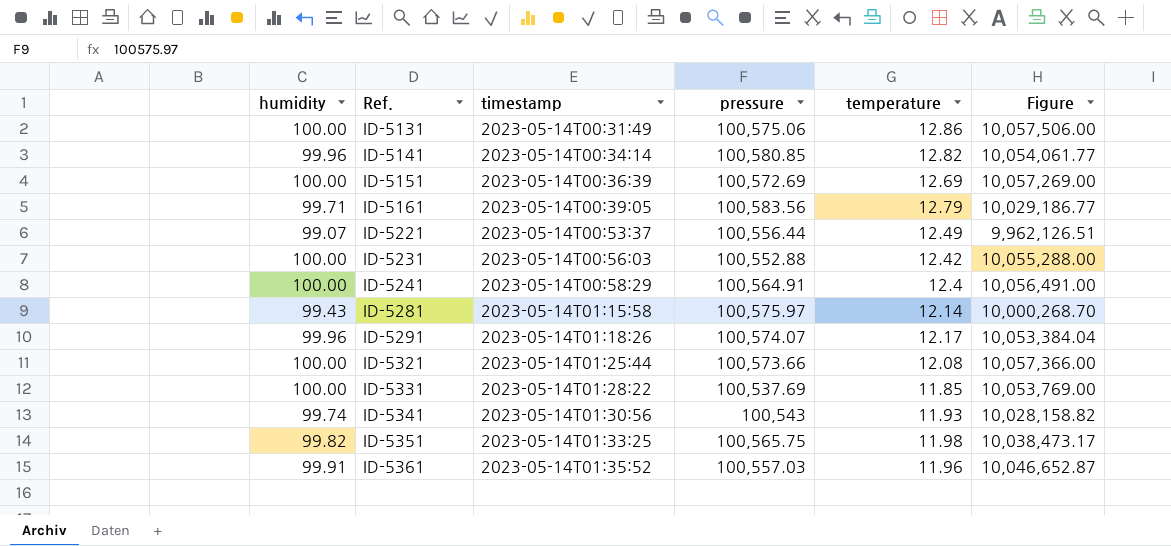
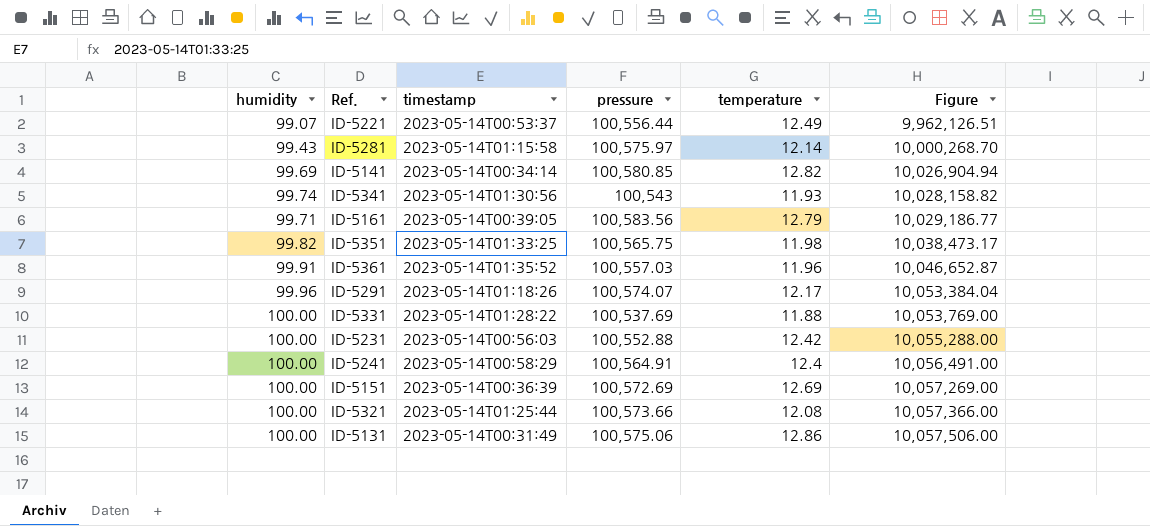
row order: Ref. ascending -> Figure ascending
ID-5141 | humidity: 99.96 -> 99.69
ID-5141 | Figure: 10,054,061.77 -> 10,026,904.94
ID-5331 | temperature: 11.85 -> 11.88

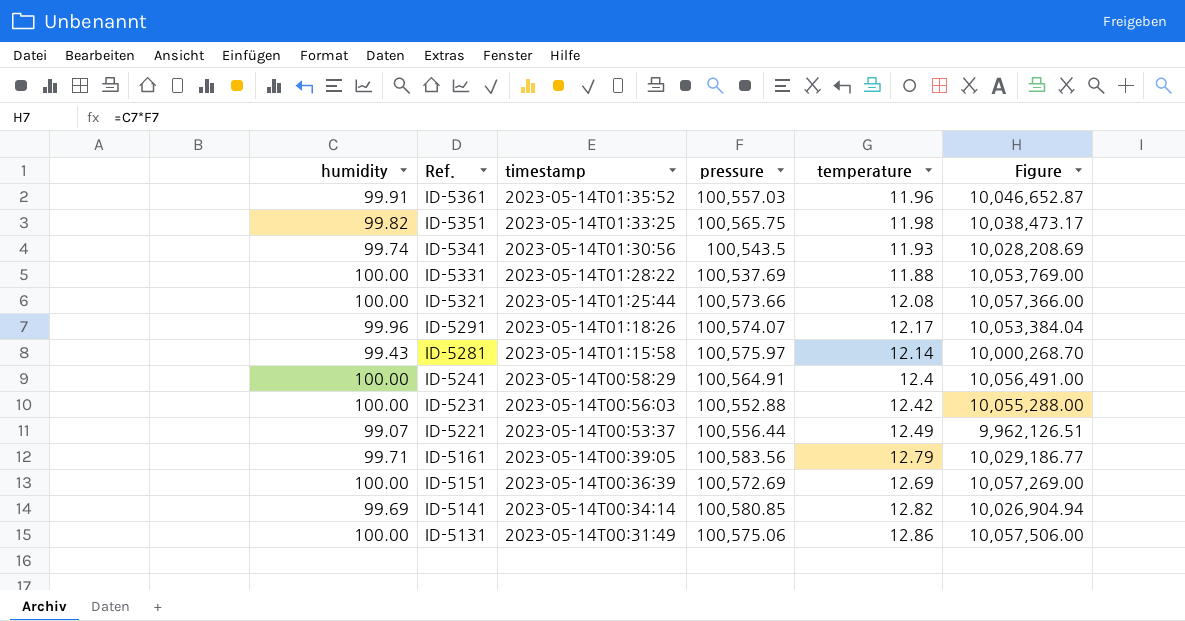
row order: Figure ascending -> Ref. descending
ID-5341 | pressure: 100,543 -> 100,543.5
ID-5341 | Figure: 10,028,158.82 -> 10,028,208.69

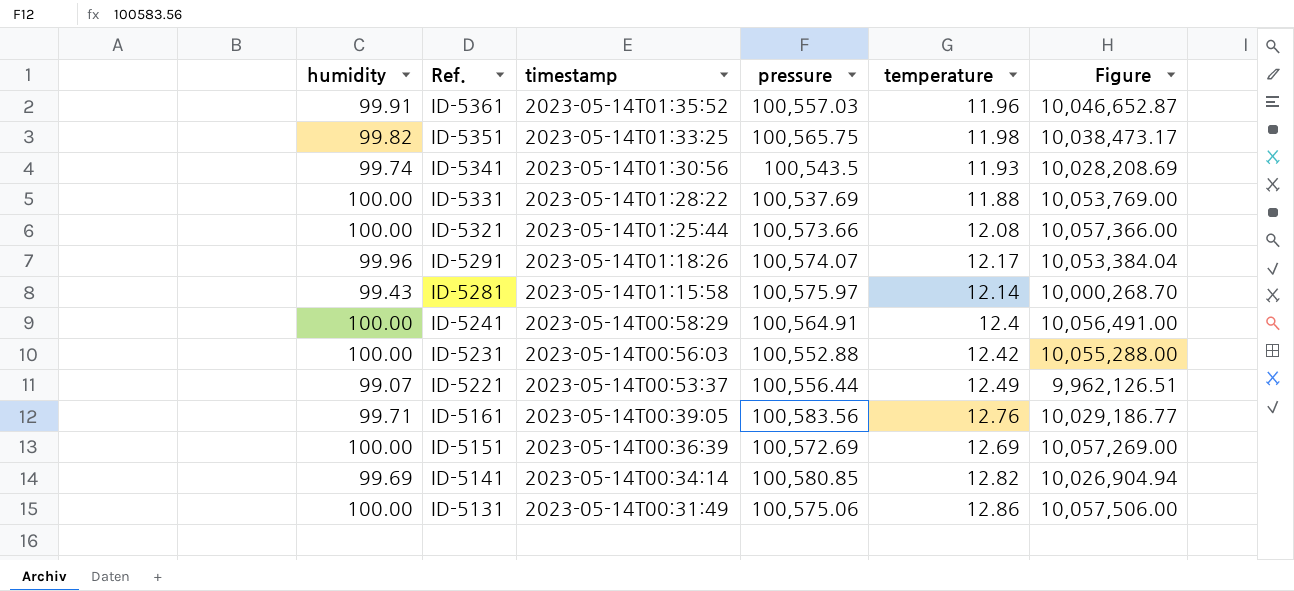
ID-5161 | temperature: 12.79 -> 12.76

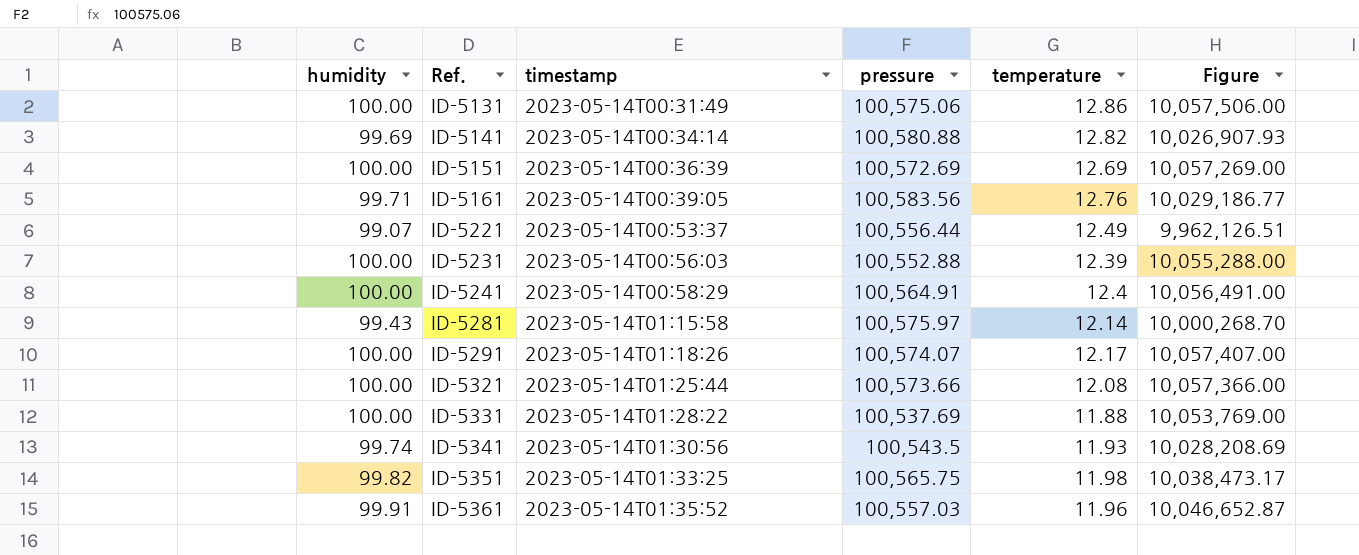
row order: Ref. descending -> Ref. ascending
ID-5141 | pressure: 100,580.85 -> 100,580.88
ID-5141 | Figure: 10,026,904.94 -> 10,026,907.93
ID-5231 | temperature: 12.42 -> 12.39
ID-5291 | humidity: 99.96 -> 100.00
ID-5291 | Figure: 10,053,384.04 -> 10,057,407.00

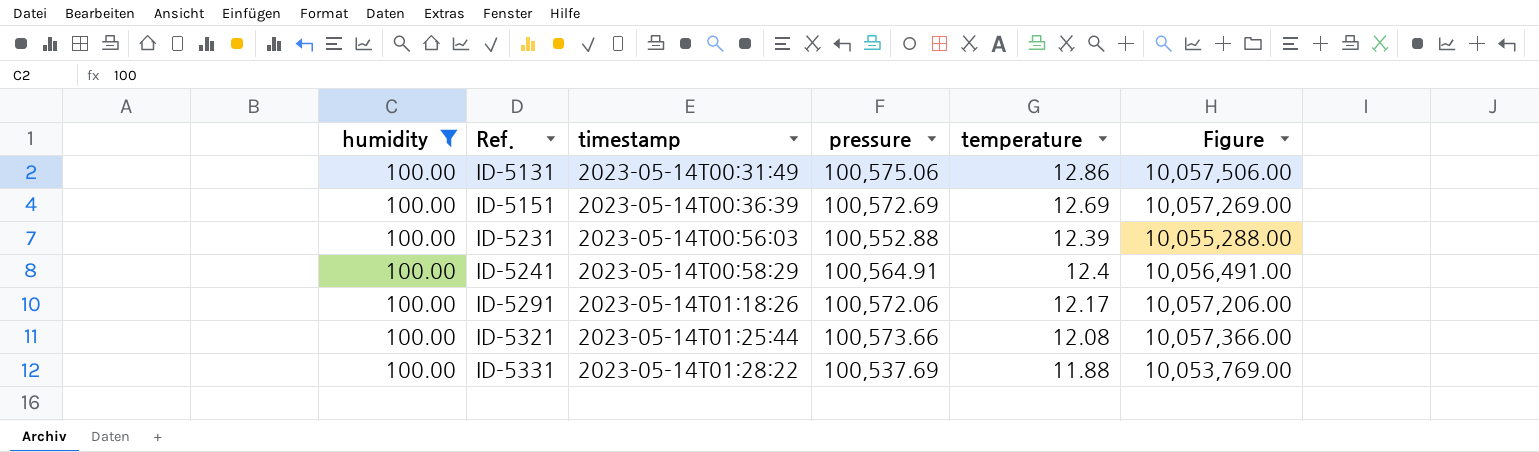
filter: none -> humidity = 100.00
ID-5291 | pressure: 100,574.07 -> 100,572.06
ID-5291 | Figure: 10,057,407.00 -> 10,057,206.00

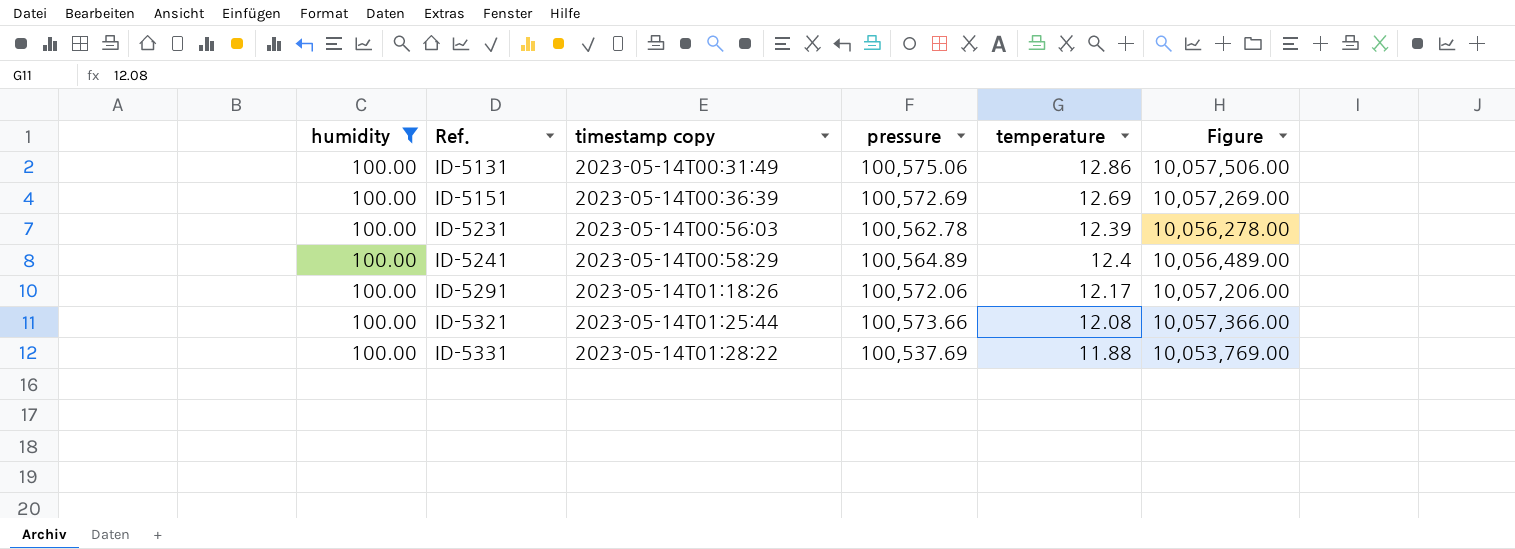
column name: timestamp -> timestamp copy
ID-5231 | pressure: 100,552.88 -> 100,562.78
ID-5231 | Figure: 10,055,288.00 -> 10,056,278.00
ID-5241 | pressure: 100,564.91 -> 100,564.89
ID-5241 | Figure: 10,056,491.00 -> 10,056,489.00

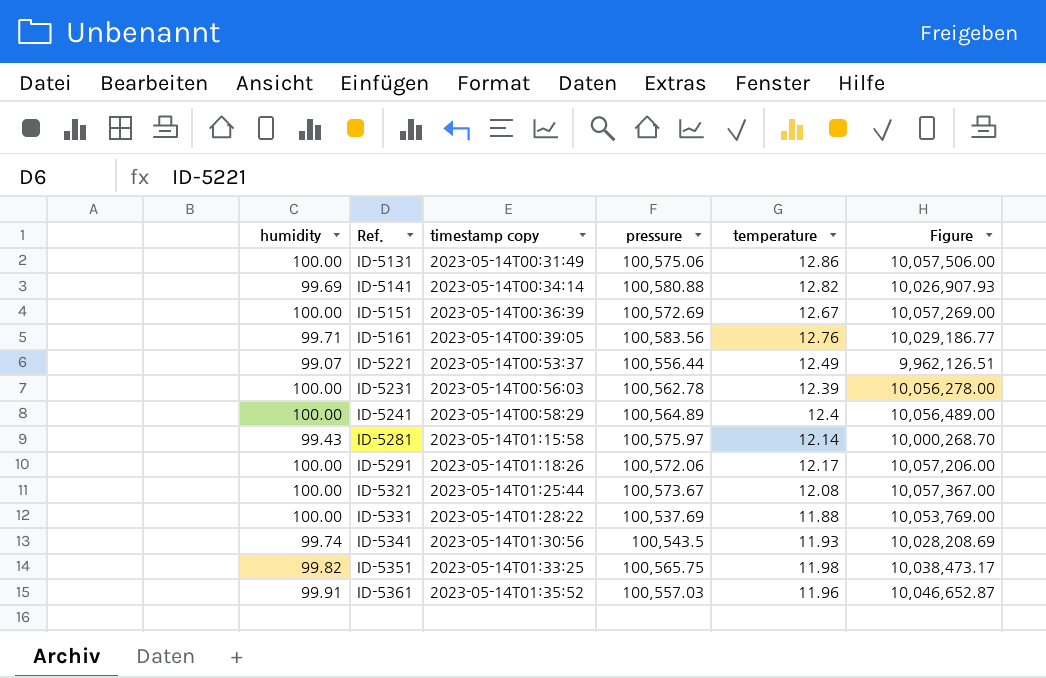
filter: humidity = 100.00 -> none
ID-5151 | temperature: 12.69 -> 12.67
ID-5321 | pressure: 100,573.66 -> 100,573.67
ID-5321 | Figure: 10,057,366.00 -> 10,057,367.00

